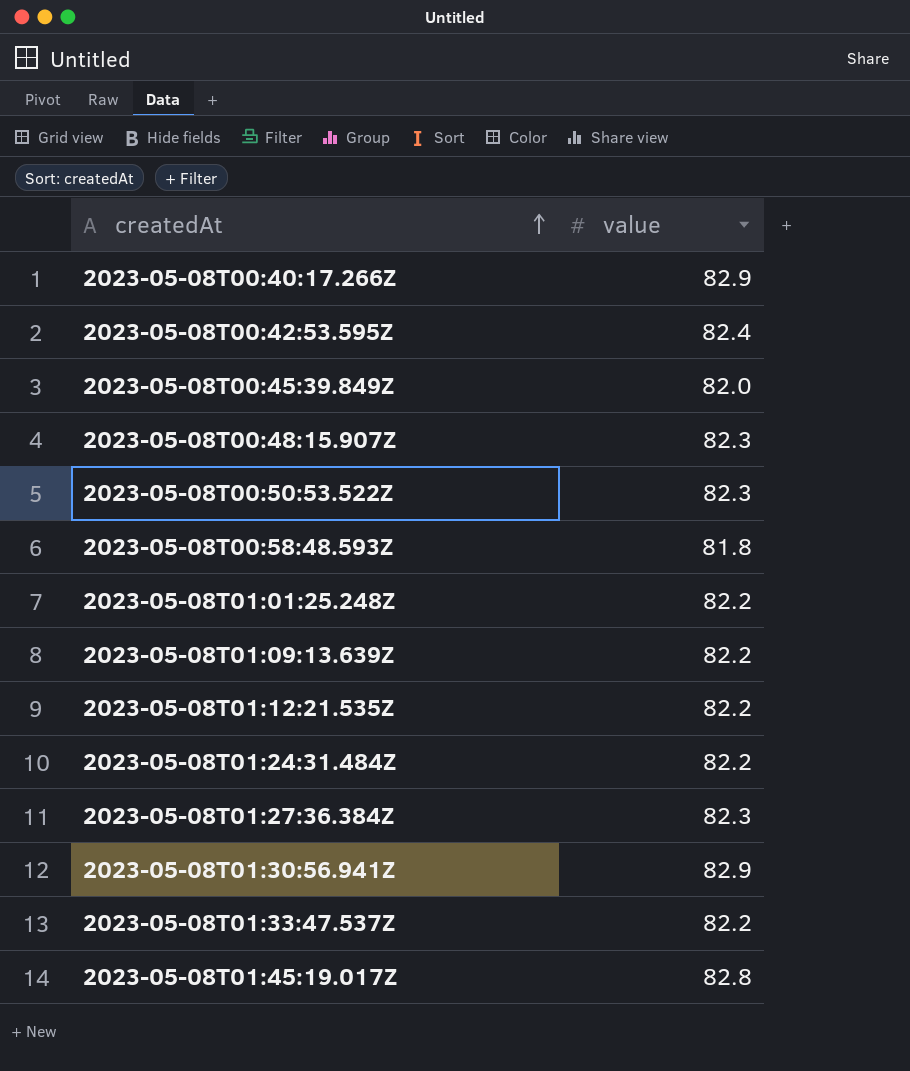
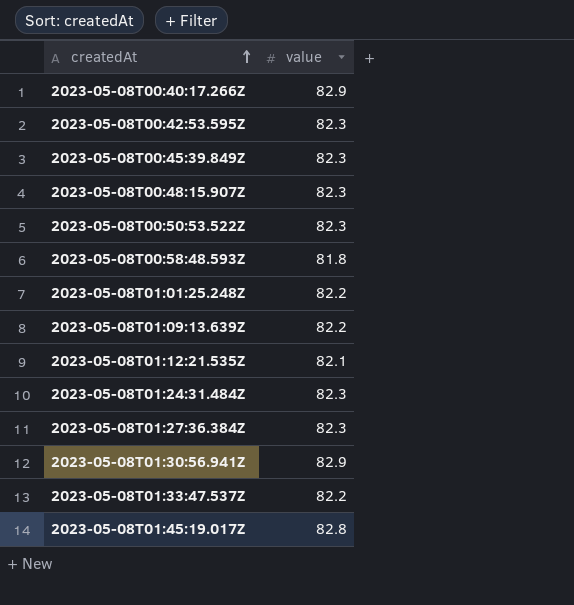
2023-05-08T00:42:53.595Z | value: 82.4 -> 82.3
2023-05-08T00:45:39.849Z | value: 82.0 -> 82.3
2023-05-08T01:12:21.535Z | value: 82.2 -> 82.1
2023-05-08T01:24:31.484Z | value: 82.2 -> 82.3

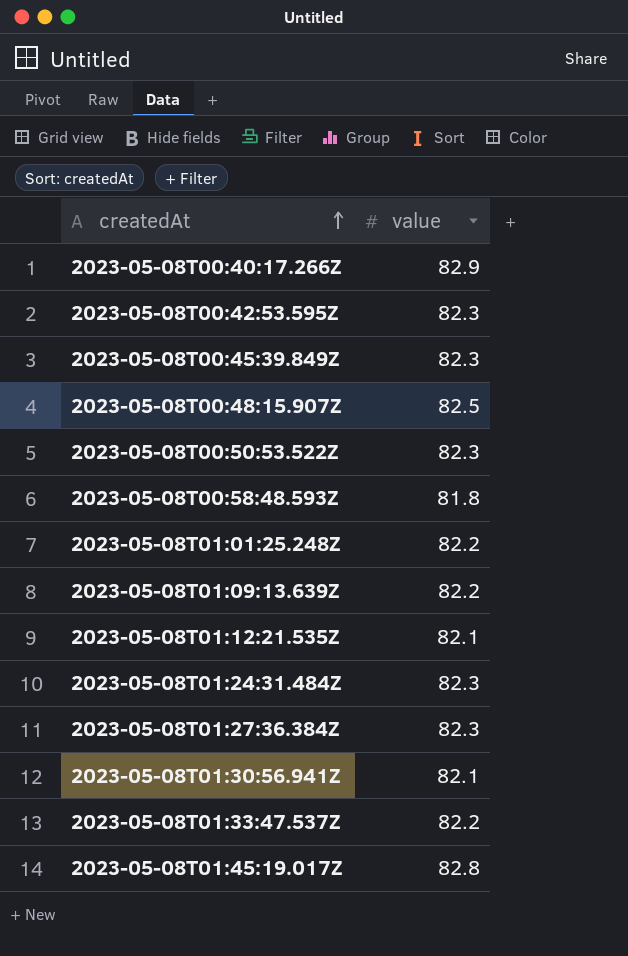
2023-05-08T00:48:15.907Z | value: 82.3 -> 82.5
2023-05-08T01:30:56.941Z | value: 82.9 -> 82.1

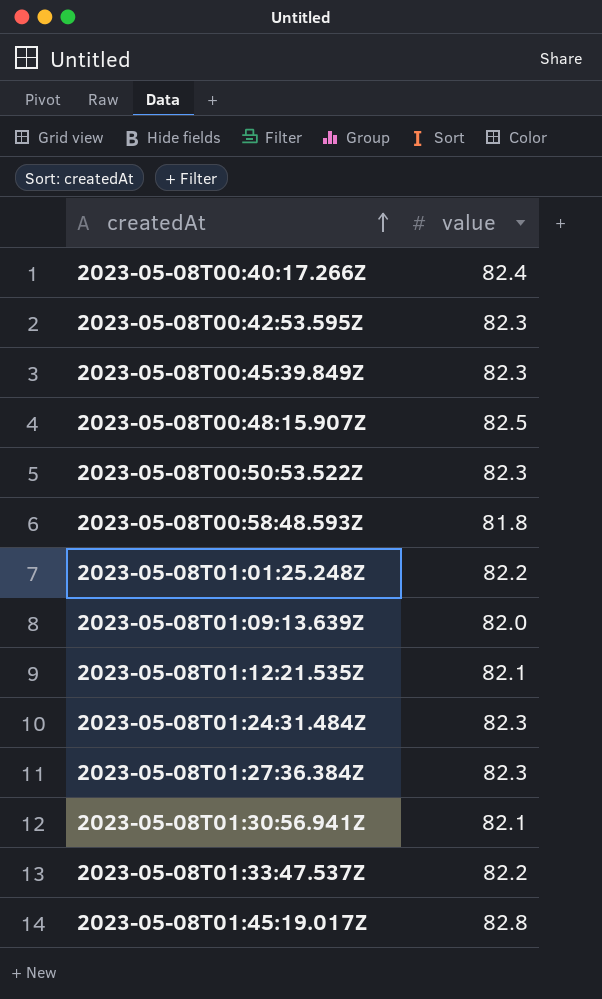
2023-05-08T00:40:17.266Z | value: 82.9 -> 82.4
2023-05-08T01:09:13.639Z | value: 82.2 -> 82.0

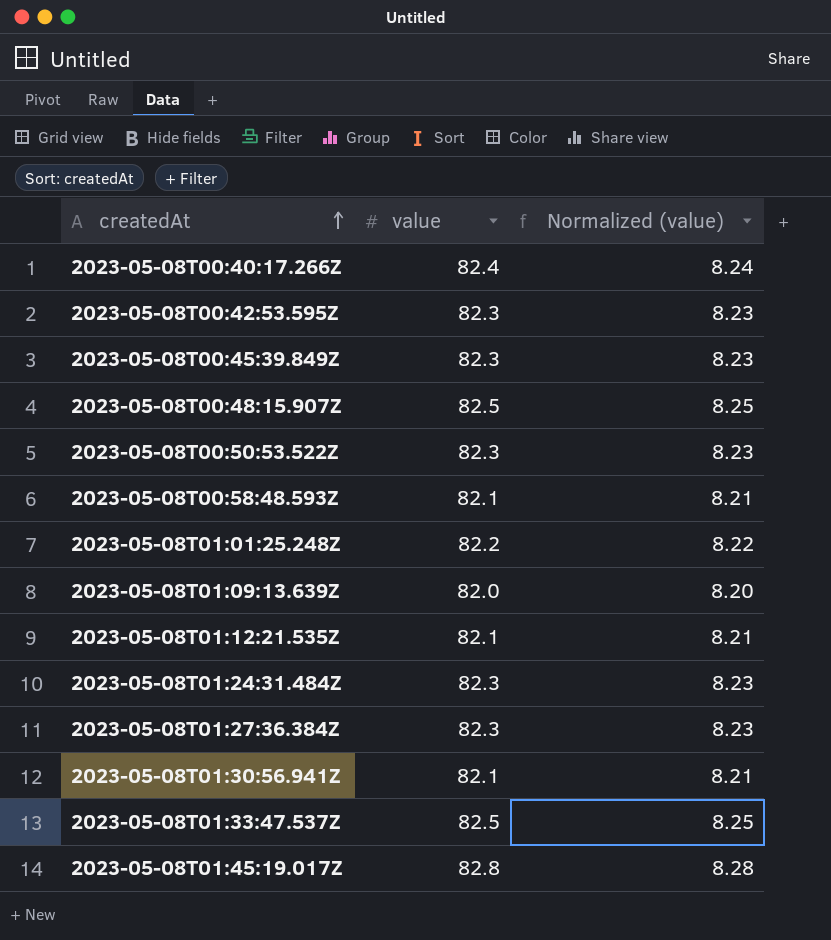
column Normalized (value) | formula: none -> [value] * 0.1
2023-05-08T00:58:48.593Z | value: 81.8 -> 82.1
2023-05-08T01:33:47.537Z | value: 82.2 -> 82.5

